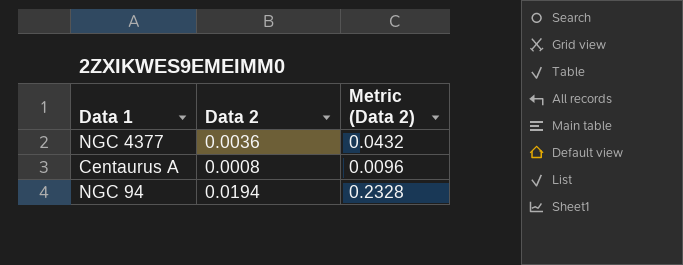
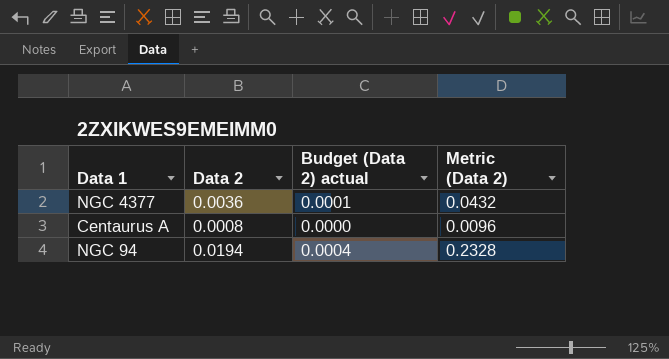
column Budget (Data 2) actual | formula: none -> [Data 2] * 0.02

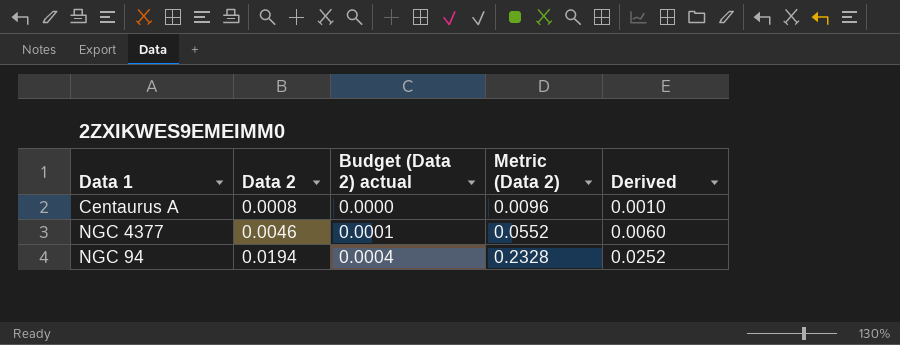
row order: none -> Data 2 ascending
column Derived | formula: none -> [Data 2] * 1.3
NGC 4377 | Data 2: 0.0036 -> 0.0046
NGC 4377 | Metric (Data 2): 0.0432 -> 0.0552

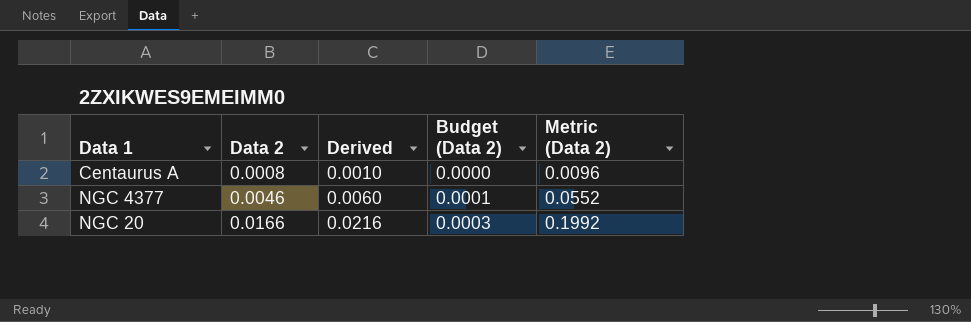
column Derived | position: 5 -> 3
column name: Budget (Data 2) actual -> Budget (Data 2)
row NGC 94: 0.0194 | 0.0004 | 0.2328 | 0.0252 -> none
row NGC 20: none -> 0.0166 | 0.0216 | 0.0003 | 0.1992

